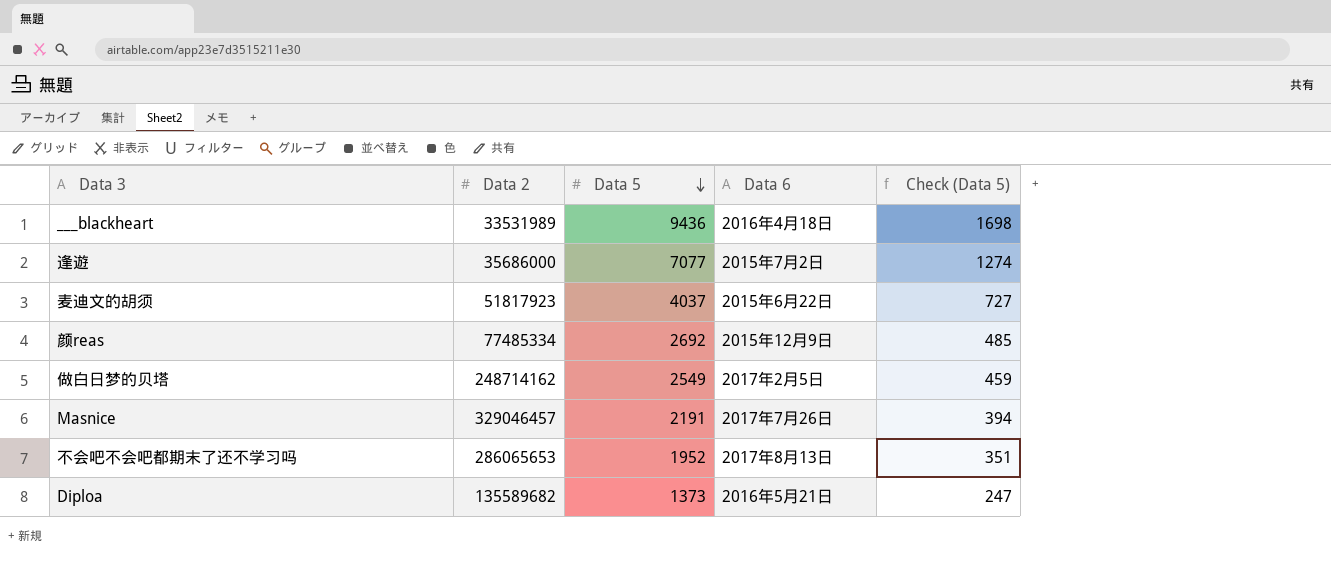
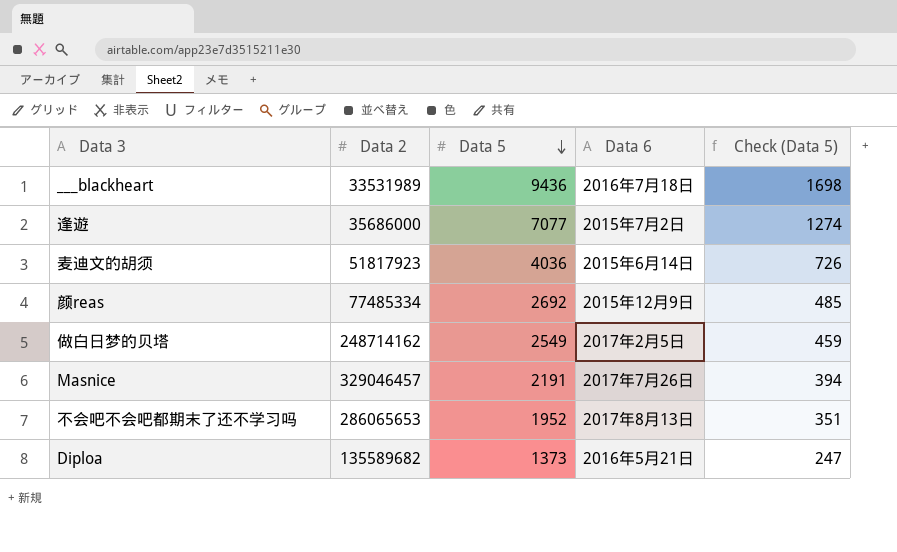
___blackheart | Data 6: 2016年4月18日 -> 2016年7月18日
麦迪文的胡须 | Data 5: 4037 -> 4036
麦迪文的胡须 | Data 6: 2015年6月22日 -> 2015年6月14日
麦迪文的胡须 | Check (Data 5): 727 -> 726

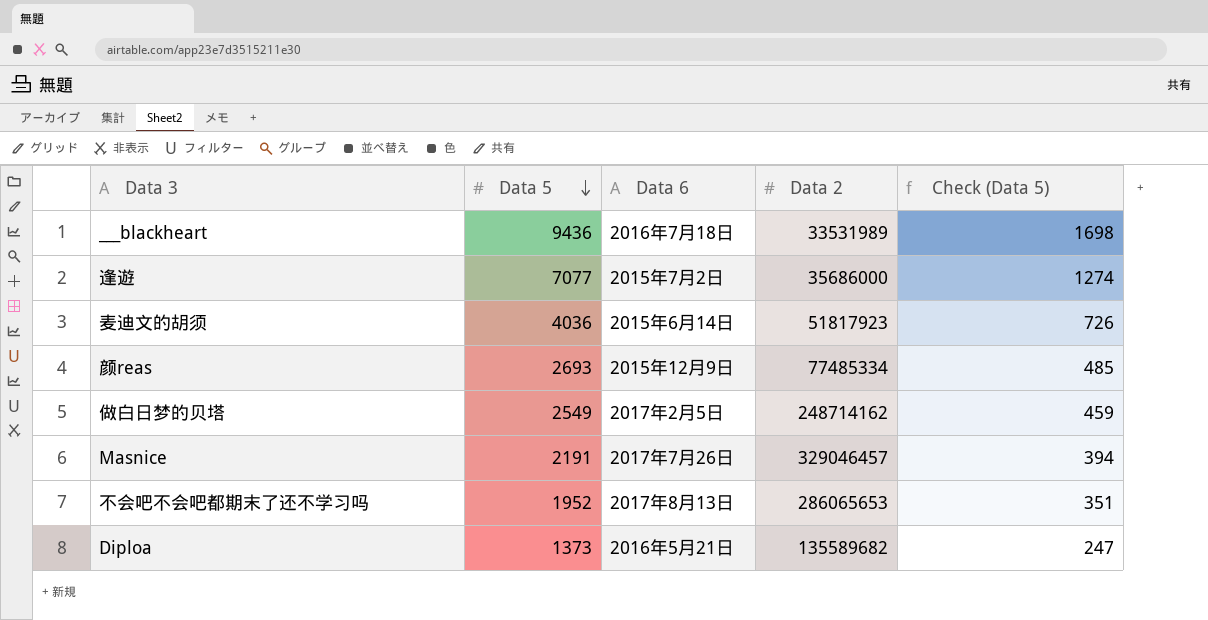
column Data 2 | position: 2 -> 4
颜reas | Data 5: 2692 -> 2693

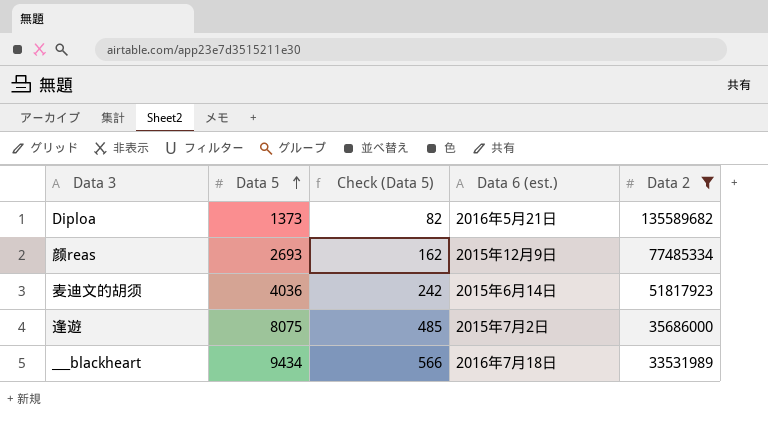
filter: none -> Data 2 <= 135589682
row order: Data 5 descending -> Data 5 ascending
column Check (Data 5) | formula: [Data 5] * 0.18 -> [Data 5] * 0.06
column Check (Data 5) | position: 5 -> 3
column name: Data 6 -> Data 6 (est.)
逢遊 | Data 5: 7077 -> 8075
___blackheart | Data 5: 9436 -> 9434

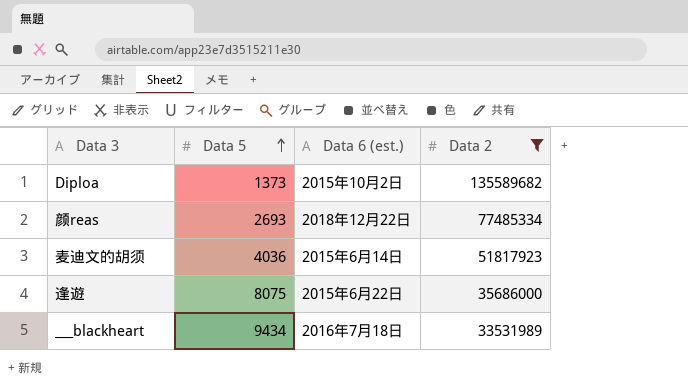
column Check (Data 5) | formula: [Data 5] * 0.06 -> none
Diploa | Data 6 (est.): 2016年5月21日 -> 2015年10月2日
颜reas | Data 6 (est.): 2015年12月9日 -> 2018年12月22日
逢遊 | Data 6 (est.): 2015年7月2日 -> 2015年6月22日

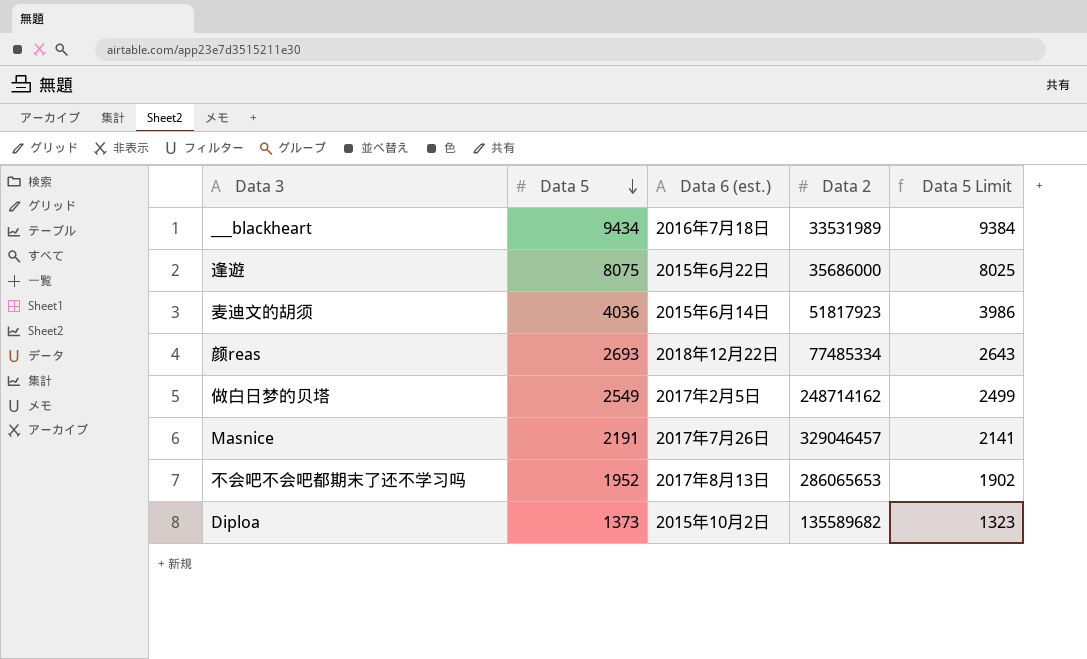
filter: Data 2 <= 135589682 -> none
row order: Data 5 ascending -> Data 5 descending
column Data 5 Limit | formula: none -> [Data 5] - 50

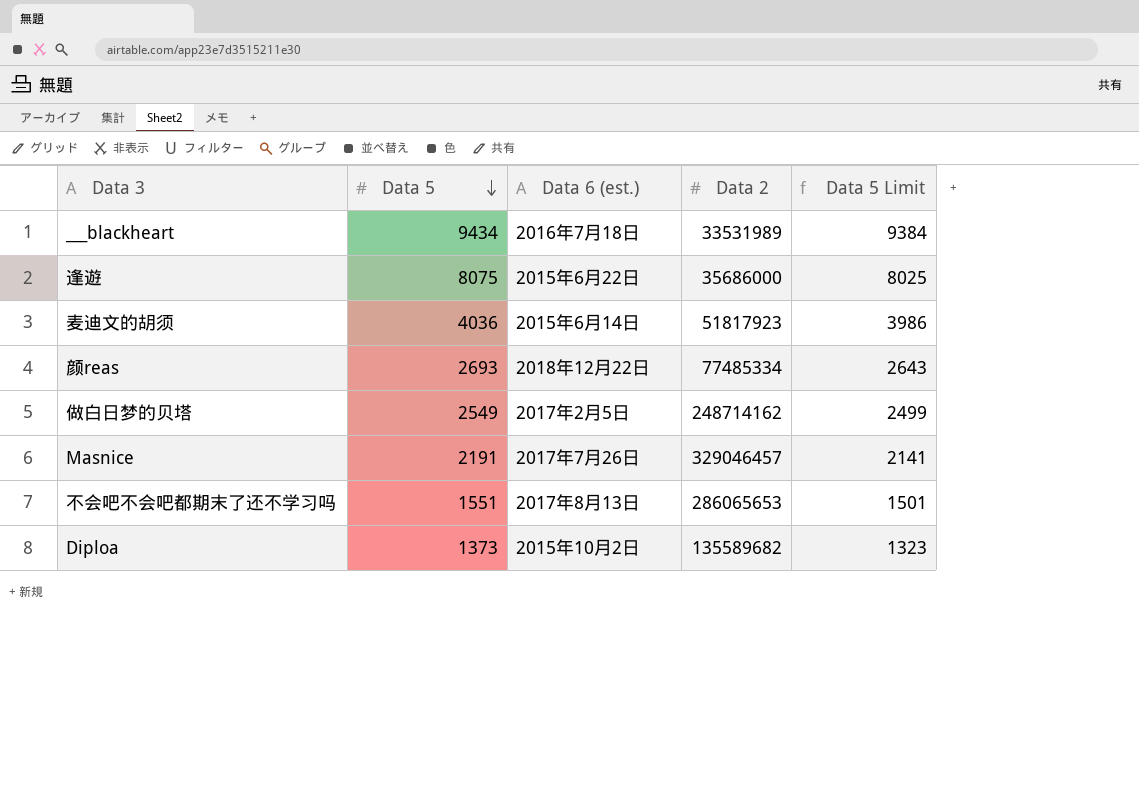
不会吧不会吧都期末了还不学习吗 | Data 5: 1952 -> 1551
不会吧不会吧都期末了还不学习吗 | Data 5 Limit: 1902 -> 1501

